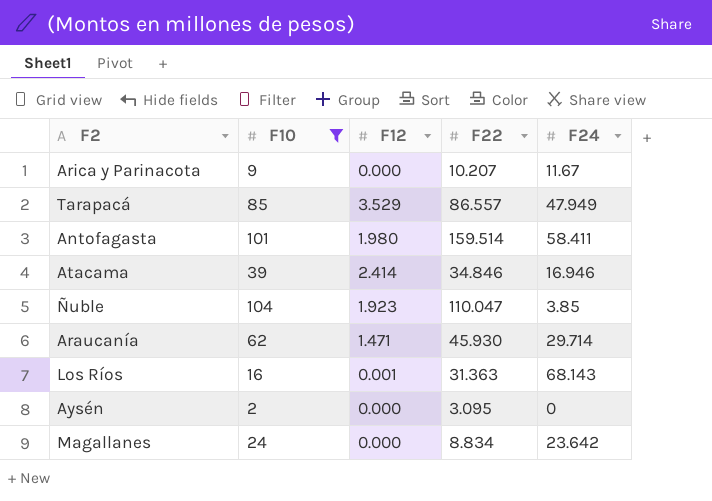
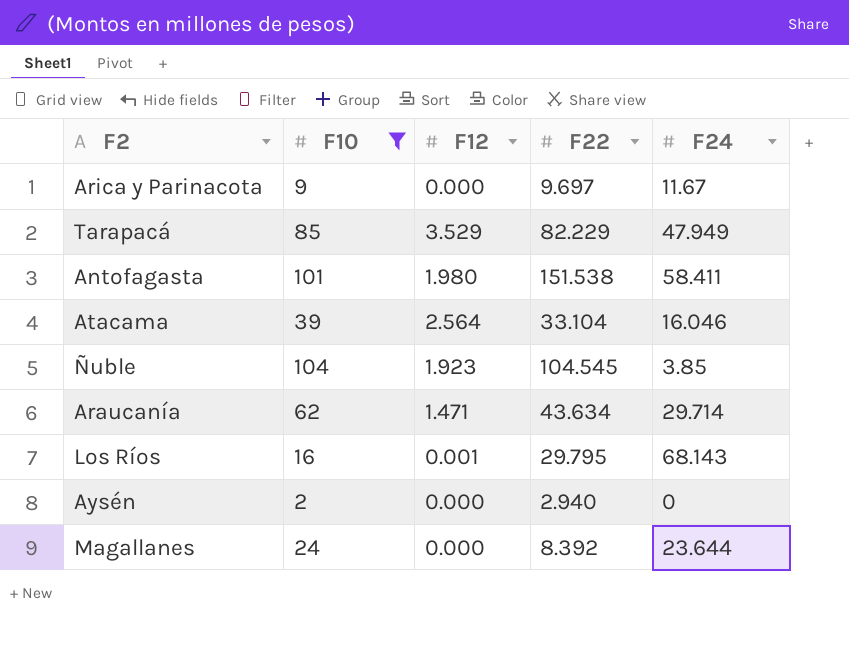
Arica y Parinacota | F22: 10.207 -> 9.697
Tarapacá | F22: 86.557 -> 82.229
Antofagasta | F22: 159.514 -> 151.538
Atacama | F12: 2.414 -> 2.564
Atacama | F22: 34.846 -> 33.104
Atacama | F24: 16.946 -> 16.046
Ñuble | F22: 110.047 -> 104.545
Araucanía | F22: 45.930 -> 43.634
Los Ríos | F22: 31.363 -> 29.795
Aysén | F22: 3.095 -> 2.940
Magallanes | F22: 8.834 -> 8.392
Magallanes | F24: 23.642 -> 23.644

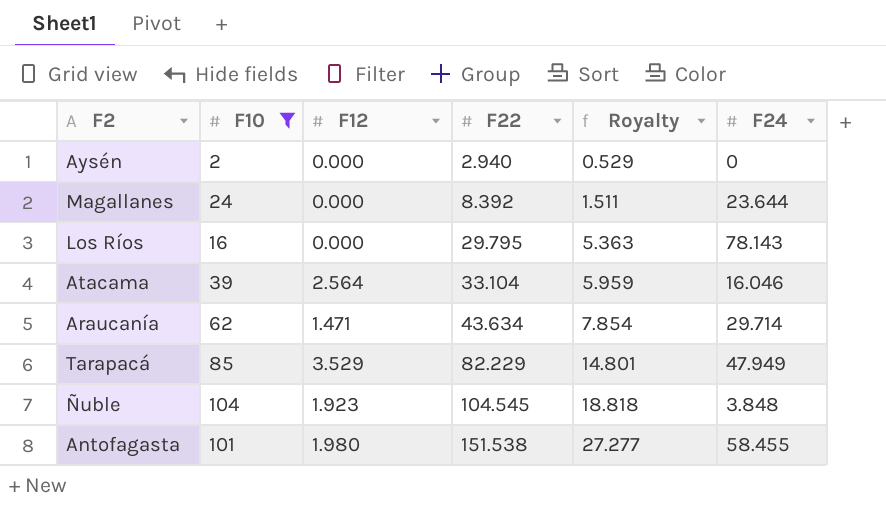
row order: none -> F22 ascending
column Royalty | formula: none -> [F22] * 0.18
row Arica y Parinacota: 9 | 0.000 | 9.697 | 11.67 -> none
Los Ríos | F12: 0.001 -> 0.000
Los Ríos | F24: 68.143 -> 78.143
Ñuble | F24: 3.85 -> 3.848
Antofagasta | F24: 58.411 -> 58.455

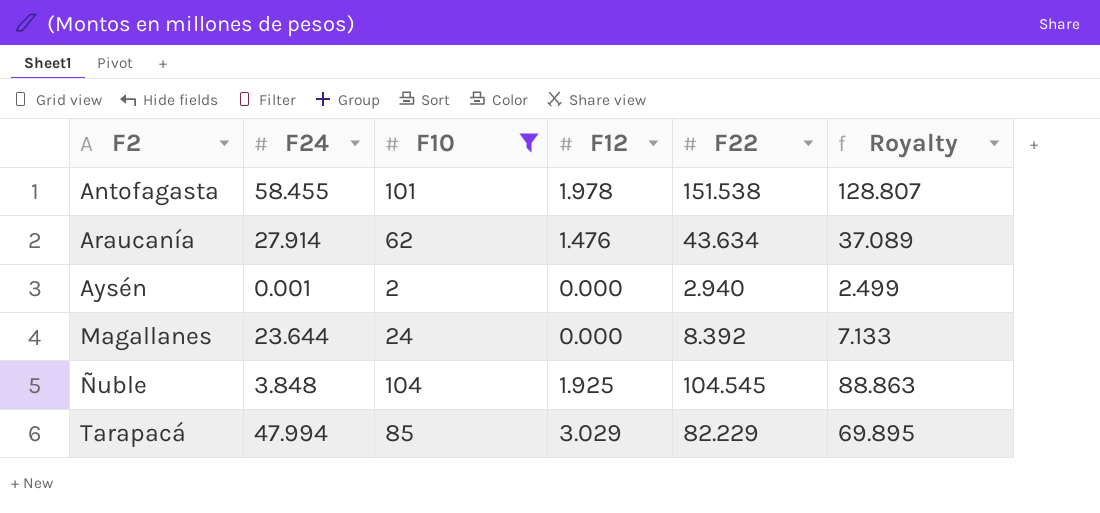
row order: F22 ascending -> F2 ascending
column F24 | position: 6 -> 2
column Royalty | formula: [F22] * 0.18 -> [F22] * 0.85
row Los Ríos: 16 | 0.000 | 29.795 | 5.363 | 78.143 -> none
row Atacama: 39 | 2.564 | 33.104 | 5.959 | 16.046 -> none
Antofagasta | F12: 1.980 -> 1.978
Araucanía | F24: 29.714 -> 27.914
Araucanía | F12: 1.471 -> 1.476
Aysén | F24: 0 -> 0.001
Ñuble | F12: 1.923 -> 1.925
Tarapacá | F24: 47.949 -> 47.994
Tarapacá | F12: 3.529 -> 3.029

